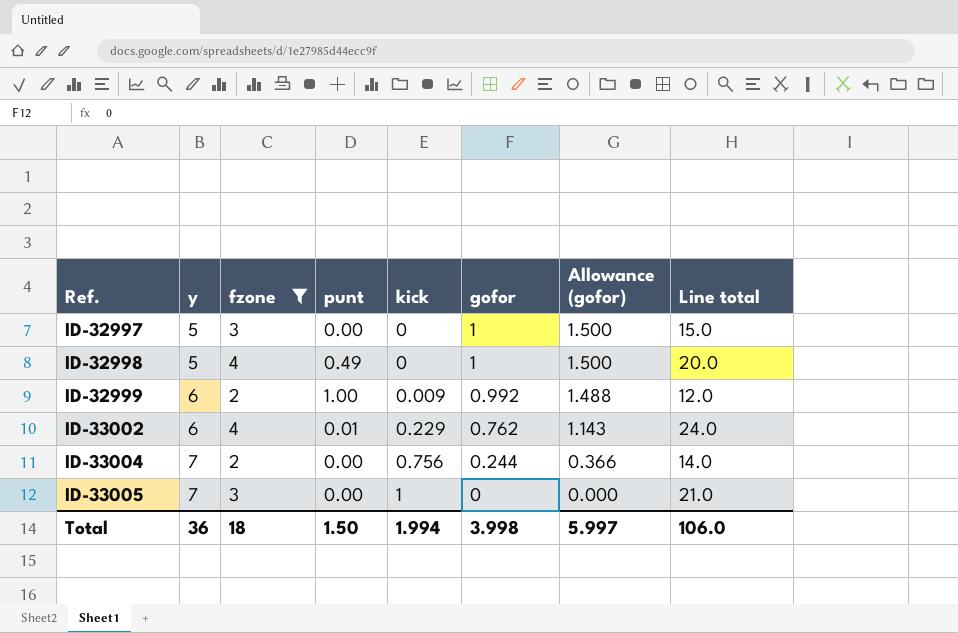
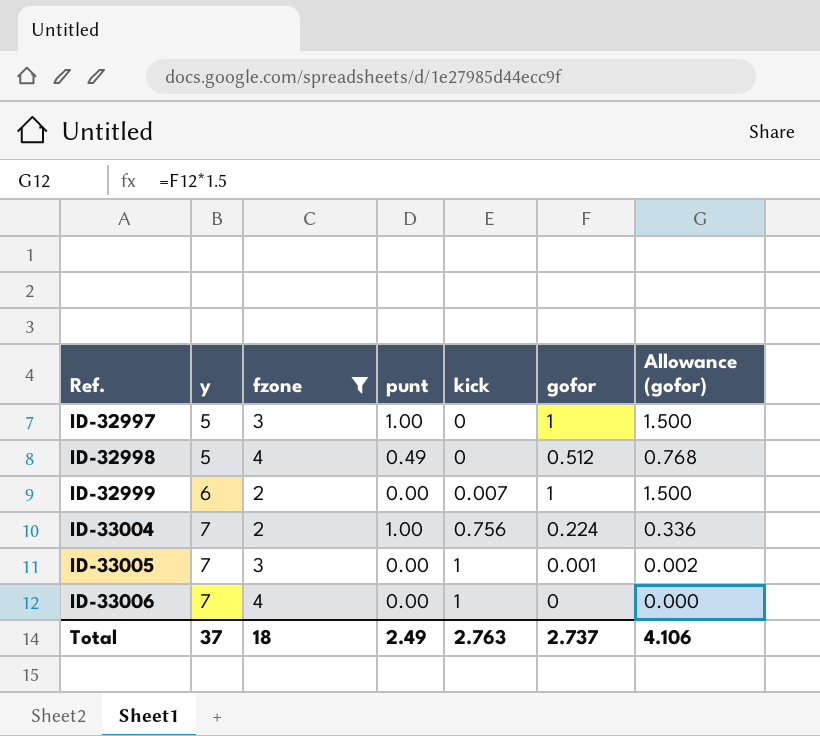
column Line total | formula: [y] * [fzone] -> none
row ID-33002: 6 | 4 | 0.01 | 0.229 | 0.762 | 1.143 | 24.0 -> none
ID-32997 | punt: 0.00 -> 1.00
ID-32998 | gofor: 1 -> 0.512
ID-32998 | Allowance (gofor): 1.500 -> 0.768
ID-32999 | punt: 1.00 -> 0.00
ID-32999 | kick: 0.009 -> 0.007
ID-32999 | gofor: 0.992 -> 1
ID-32999 | Allowance (gofor): 1.488 -> 1.500
ID-33004 | punt: 0.00 -> 1.00
ID-33004 | gofor: 0.244 -> 0.224
ID-33004 | Allowance (gofor): 0.366 -> 0.336
ID-33005 | gofor: 0 -> 0.001
ID-33005 | Allowance (gofor): 0.000 -> 0.002
row ID-33006: none -> 7 | 4 | 0.00 | 1 | 0 | 0.000
Total | y: 36 -> 37
Total | punt: 1.50 -> 2.49
Total | kick: 1.994 -> 2.763
Total | gofor: 3.998 -> 2.737
Total | Allowance (gofor): 5.997 -> 4.106

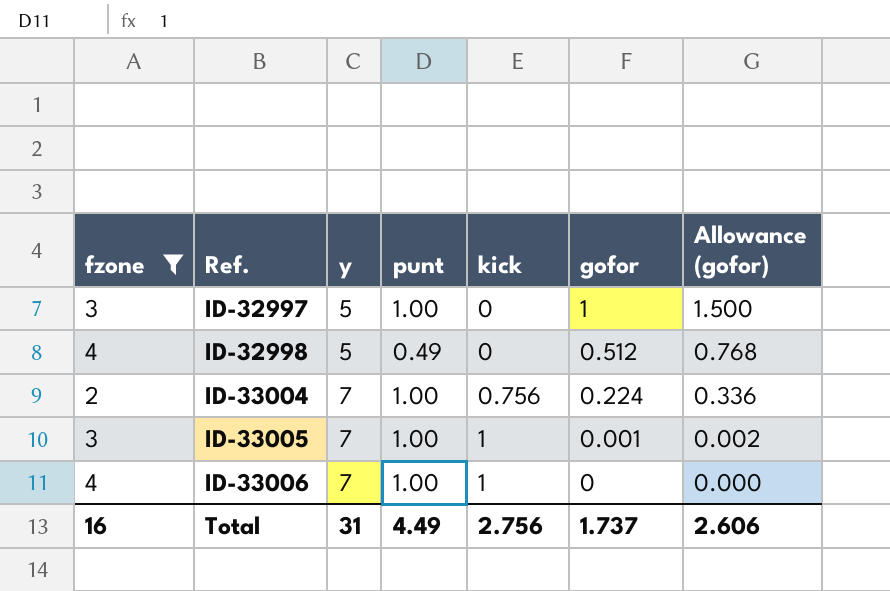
column fzone | position: 3 -> 1
row ID-32999: 6 | 2 | 0.00 | 0.007 | 1 | 1.500 -> none
ID-33005 | punt: 0.00 -> 1.00
ID-33006 | punt: 0.00 -> 1.00
Total | fzone: 18 -> 16
Total | y: 37 -> 31
Total | punt: 2.49 -> 4.49
Total | kick: 2.763 -> 2.756
Total | gofor: 2.737 -> 1.737
Total | Allowance (gofor): 4.106 -> 2.606

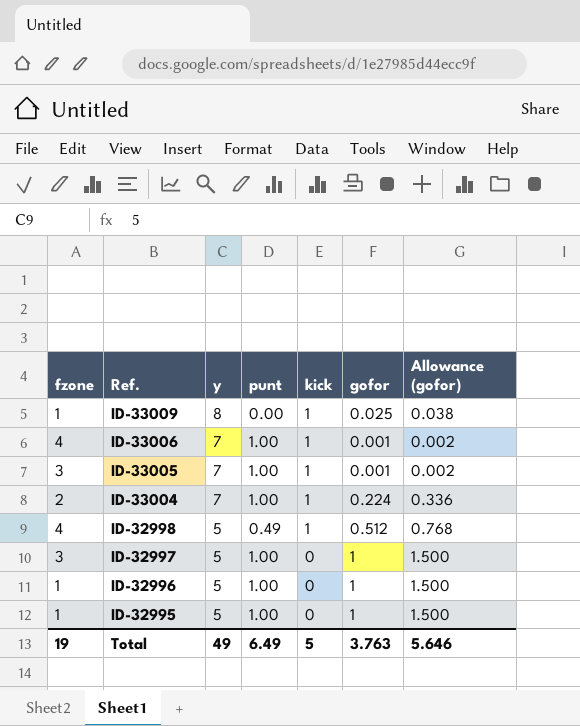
filter: fzone != 1 -> none
row order: Ref. ascending -> Ref. descending
ID-33006 | gofor: 0 -> 0.001
ID-33006 | Allowance (gofor): 0.000 -> 0.002
ID-33004 | kick: 0.756 -> 1
ID-32998 | kick: 0 -> 1
Total | fzone: 16 -> 19
Total | y: 31 -> 49
Total | punt: 4.49 -> 6.49
Total | kick: 2.756 -> 5
Total | gofor: 1.737 -> 3.763
Total | Allowance (gofor): 2.606 -> 5.646

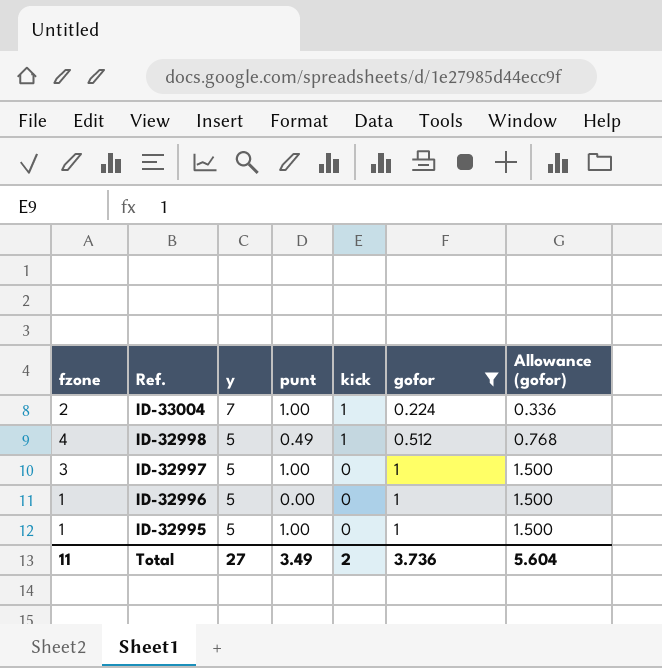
filter: none -> gofor >= 0.224
ID-32996 | punt: 1.00 -> 0.00
Total | fzone: 19 -> 11
Total | y: 49 -> 27
Total | punt: 6.49 -> 3.49
Total | kick: 5 -> 2
Total | gofor: 3.763 -> 3.736
Total | Allowance (gofor): 5.646 -> 5.604

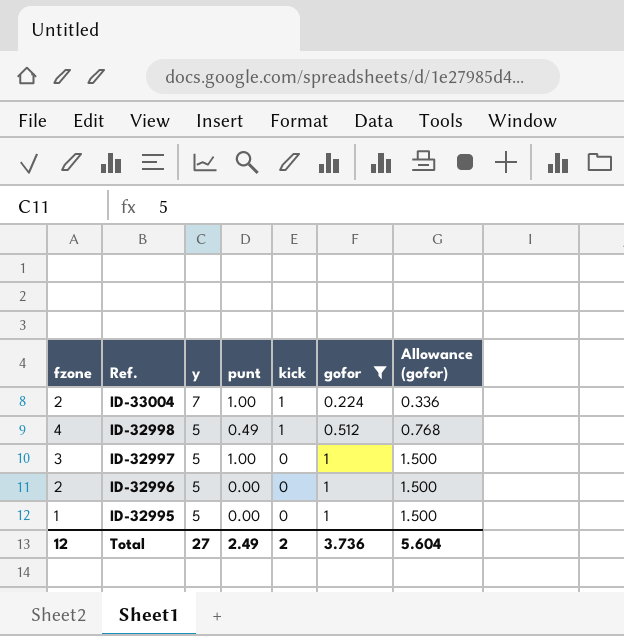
ID-32996 | fzone: 1 -> 2
ID-32995 | punt: 1.00 -> 0.00
Total | fzone: 11 -> 12
Total | punt: 3.49 -> 2.49

